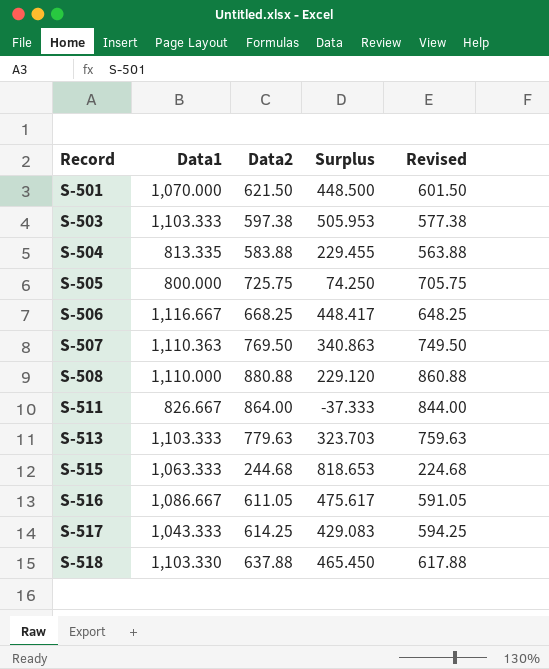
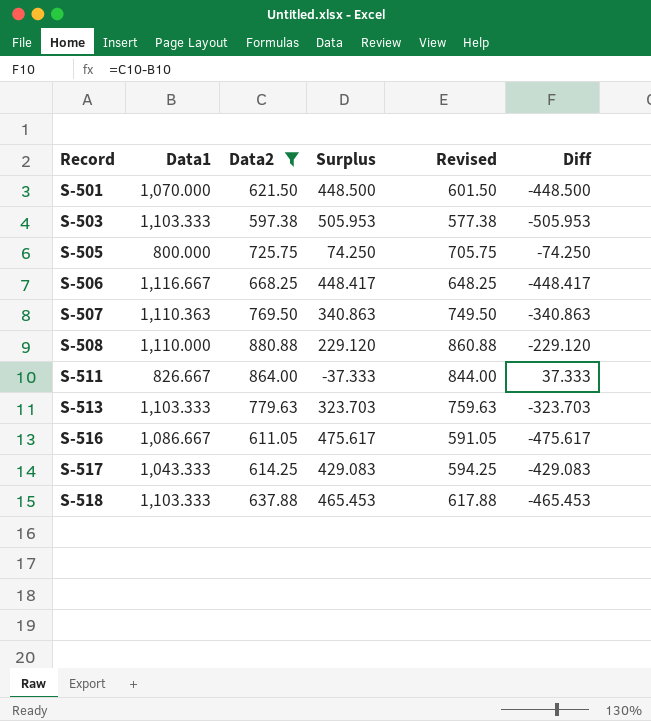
filter: none -> Data2 >= 597.38
column Diff | formula: none -> [Data2] - [Data1]
S-518 | Data1: 1,103.330 -> 1,103.333
S-518 | Surplus: 465.450 -> 465.453

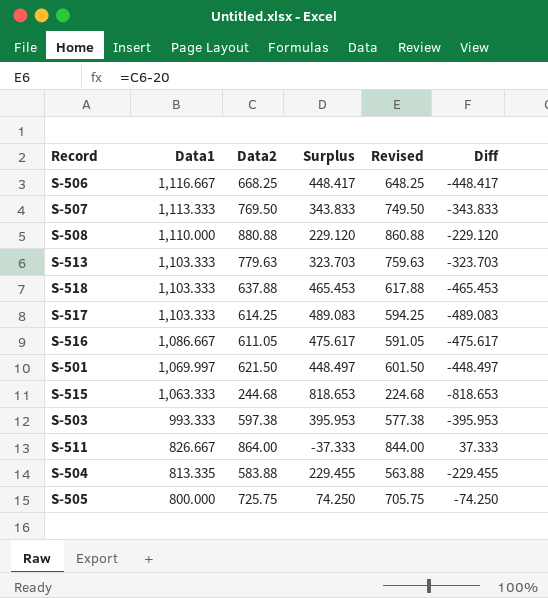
filter: Data2 >= 597.38 -> none
row order: Record ascending -> Data1 descending
S-507 | Data1: 1,110.363 -> 1,113.333
S-507 | Surplus: 340.863 -> 343.833
S-507 | Diff: -340.863 -> -343.833
S-517 | Data1: 1,043.333 -> 1,103.333
S-517 | Surplus: 429.083 -> 489.083
S-517 | Diff: -429.083 -> -489.083
S-501 | Data1: 1,070.000 -> 1,069.997
S-501 | Surplus: 448.500 -> 448.497
S-501 | Diff: -448.500 -> -448.497
S-503 | Data1: 1,103.333 -> 993.333
S-503 | Surplus: 505.953 -> 395.953
S-503 | Diff: -505.953 -> -395.953

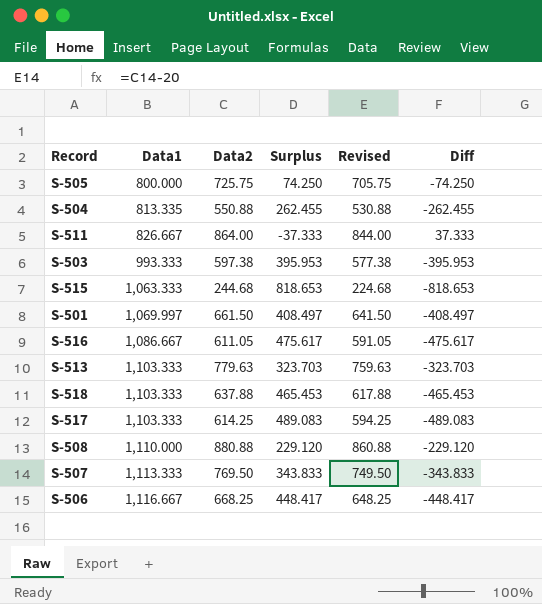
row order: Data1 descending -> Data1 ascending
S-504 | Data2: 583.88 -> 550.88
S-504 | Surplus: 229.455 -> 262.455
S-504 | Revised: 563.88 -> 530.88
S-504 | Diff: -229.455 -> -262.455
S-501 | Data2: 621.50 -> 661.50
S-501 | Surplus: 448.497 -> 408.497
S-501 | Revised: 601.50 -> 641.50
S-501 | Diff: -448.497 -> -408.497

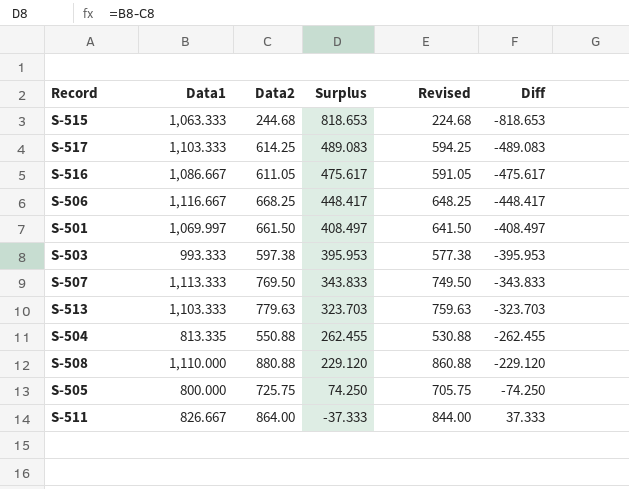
row order: Data1 ascending -> Surplus descending
row S-518: 1,103.333 | 637.88 | 465.453 | 617.88 | -465.453 -> none

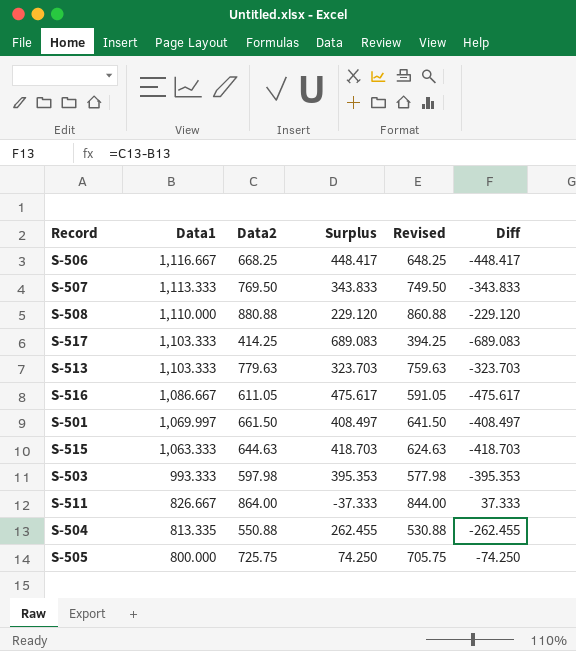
row order: Surplus descending -> Data1 descending
S-517 | Data2: 614.25 -> 414.25
S-517 | Surplus: 489.083 -> 689.083
S-517 | Revised: 594.25 -> 394.25
S-517 | Diff: -489.083 -> -689.083
S-515 | Data2: 244.68 -> 644.63
S-515 | Surplus: 818.653 -> 418.703
S-515 | Revised: 224.68 -> 624.63
S-515 | Diff: -818.653 -> -418.703
S-503 | Data2: 597.38 -> 597.98
S-503 | Surplus: 395.953 -> 395.353
S-503 | Revised: 577.38 -> 577.98
S-503 | Diff: -395.953 -> -395.353

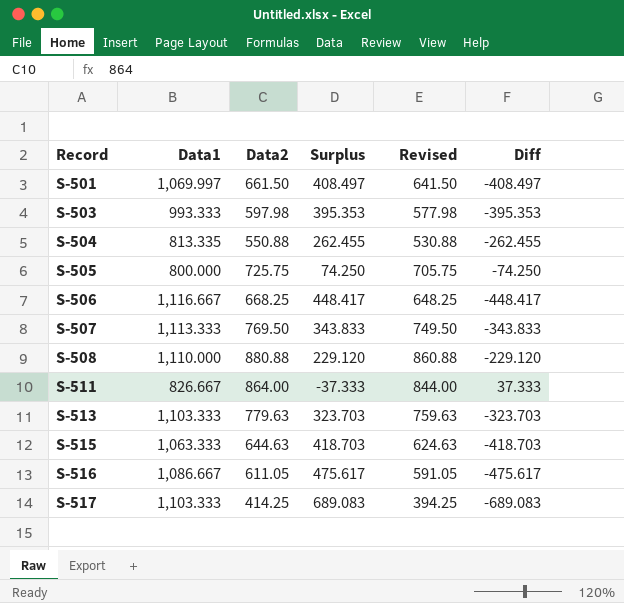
row order: Data1 descending -> Record ascending

